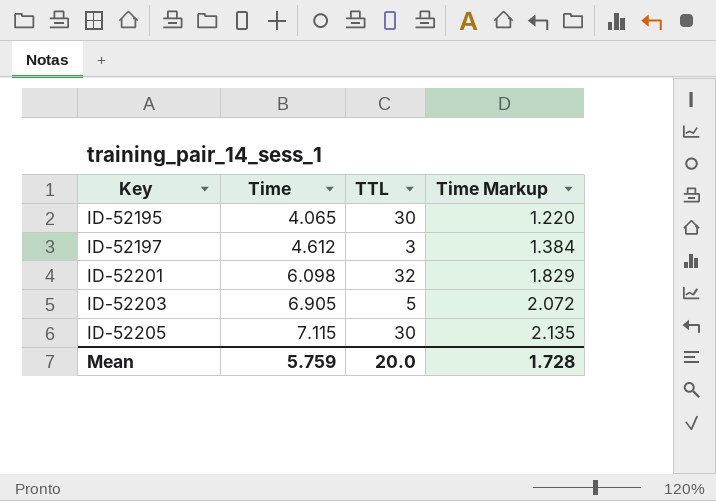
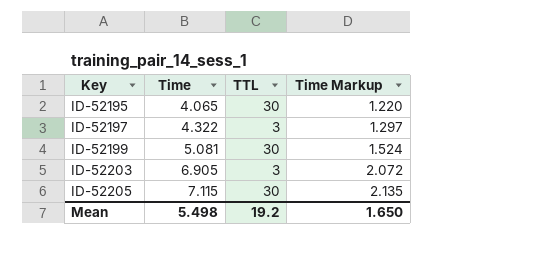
row ID-52201: 6.098 | 32 | 1.829 -> none
ID-52197 | Time: 4.612 -> 4.322
ID-52197 | Time Markup: 1.384 -> 1.297
row ID-52199: none -> 5.081 | 30 | 1.524
ID-52203 | TTL: 5 -> 3
Mean | Time: 5.759 -> 5.498
Mean | TTL: 20.0 -> 19.2
Mean | Time Markup: 1.728 -> 1.650

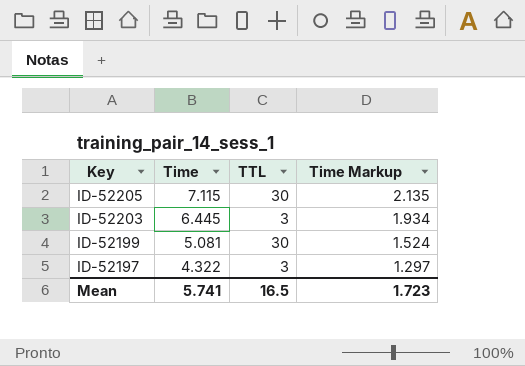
row order: Key ascending -> Key descending
row ID-52195: 4.065 | 30 | 1.220 -> none
ID-52203 | Time: 6.905 -> 6.445
ID-52203 | Time Markup: 2.072 -> 1.934
Mean | Time: 5.498 -> 5.741
Mean | TTL: 19.2 -> 16.5
Mean | Time Markup: 1.650 -> 1.723

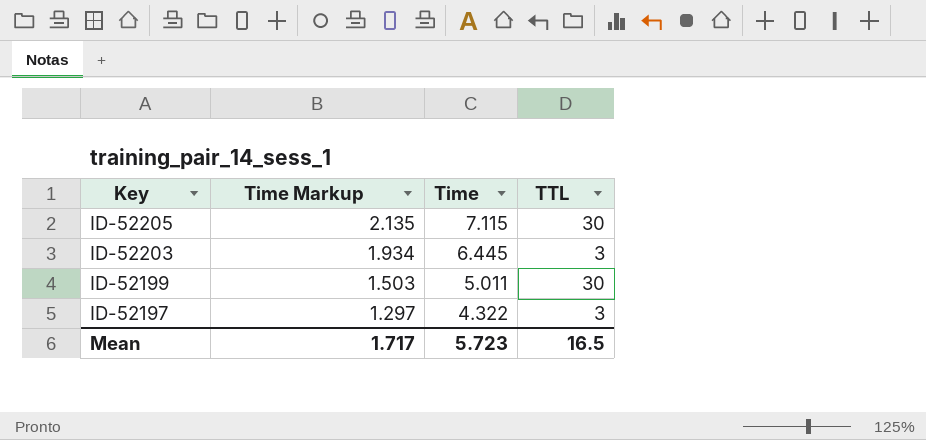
column Time Markup | position: 4 -> 2
ID-52199 | Time Markup: 1.524 -> 1.503
ID-52199 | Time: 5.081 -> 5.011
Mean | Time Markup: 1.723 -> 1.717
Mean | Time: 5.741 -> 5.723

